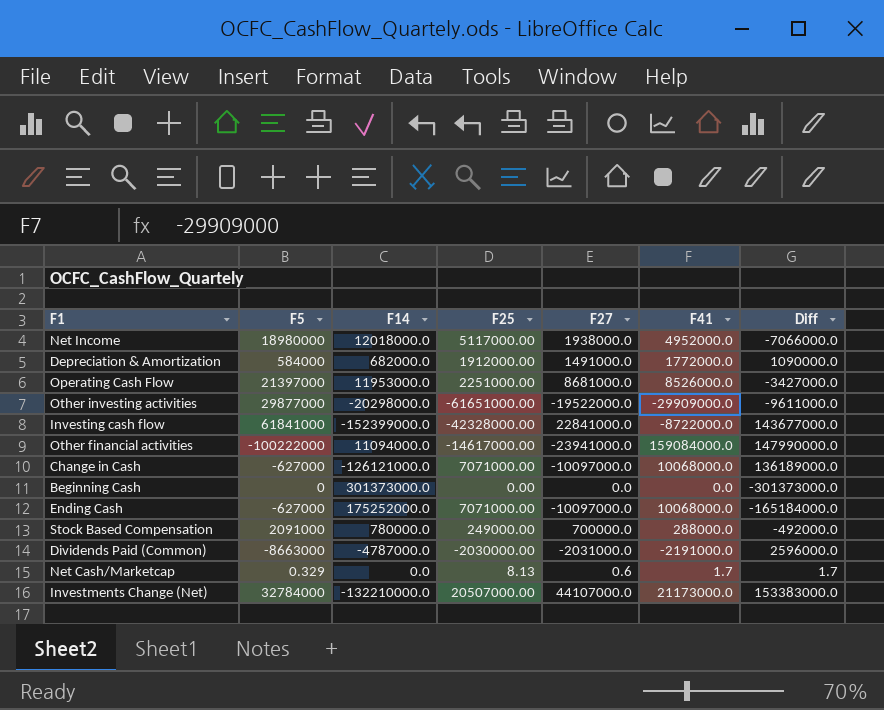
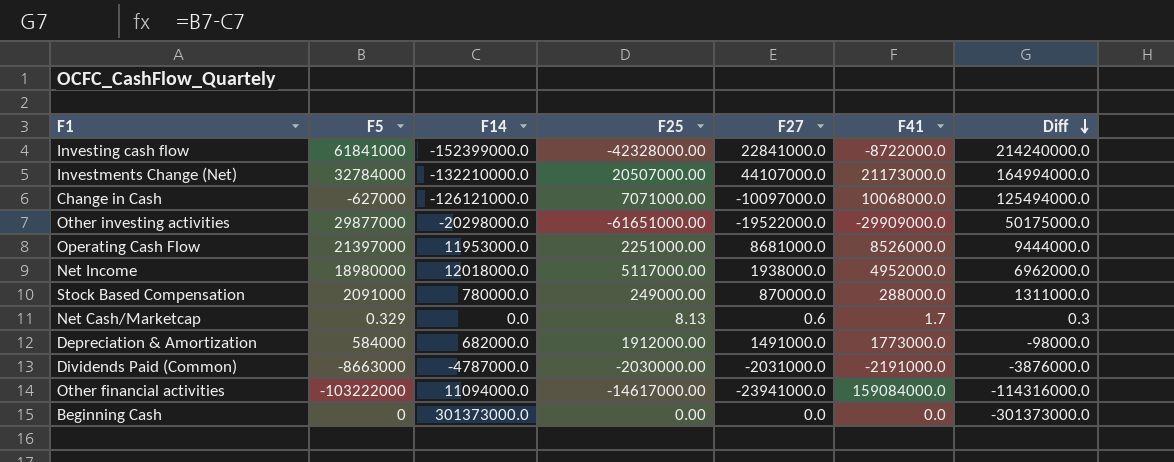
row order: none -> Diff descending
column Diff | formula: [F41] - [F14] -> [F5] - [F14]
row Ending Cash: -627000 | 175252000.0 | 7071000.00 | -10097000.0 | 10068000.0 | -165184000.0 -> none
Stock Based Compensation | F27: 700000.0 -> 870000.0
Depreciation & Amortization | F41: 1772000.0 -> 1773000.0
Other financial activities | F5: -100222000 -> -103222000

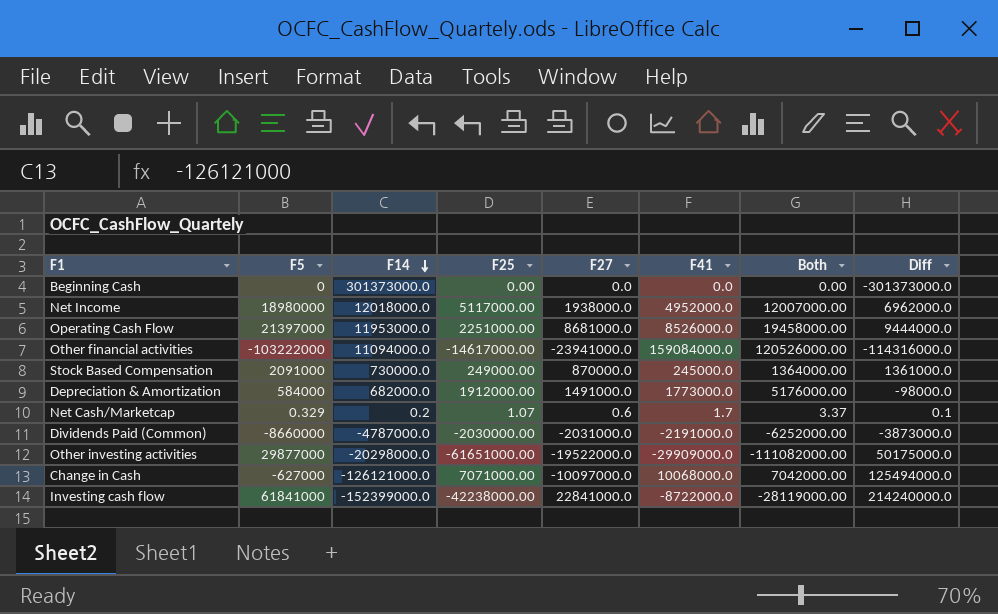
row order: Diff descending -> F14 descending
column Both | formula: none -> [F25] + [F27] + [F41]
row Investments Change (Net): 32784000 | -132210000.0 | 20507000.00 | 44107000.0 | 21173000.0 | 164994000.0 -> none
Stock Based Compensation | F14: 780000.0 -> 730000.0
Stock Based Compensation | F41: 288000.0 -> 245000.0
Stock Based Compensation | Diff: 1311000.0 -> 1361000.0
Net Cash/Marketcap | F14: 0.0 -> 0.2
Net Cash/Marketcap | F25: 8.13 -> 1.07
Net Cash/Marketcap | Diff: 0.3 -> 0.1
Dividends Paid (Common) | F5: -8663000 -> -8660000
Dividends Paid (Common) | Diff: -3876000.0 -> -3873000.0
Investing cash flow | F25: -42328000.00 -> -42238000.00

